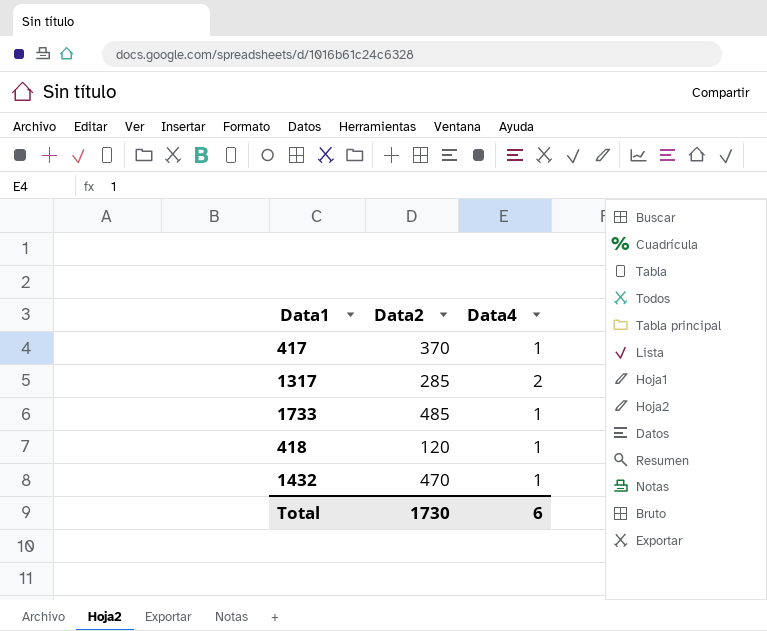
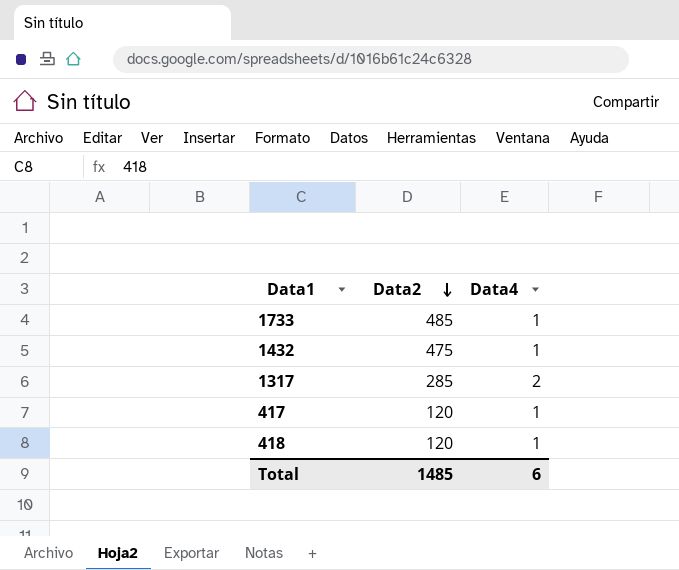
row order: none -> Data2 descending
1432 | Data2: 470 -> 475
417 | Data2: 370 -> 120
Total | Data2: 1730 -> 1485

